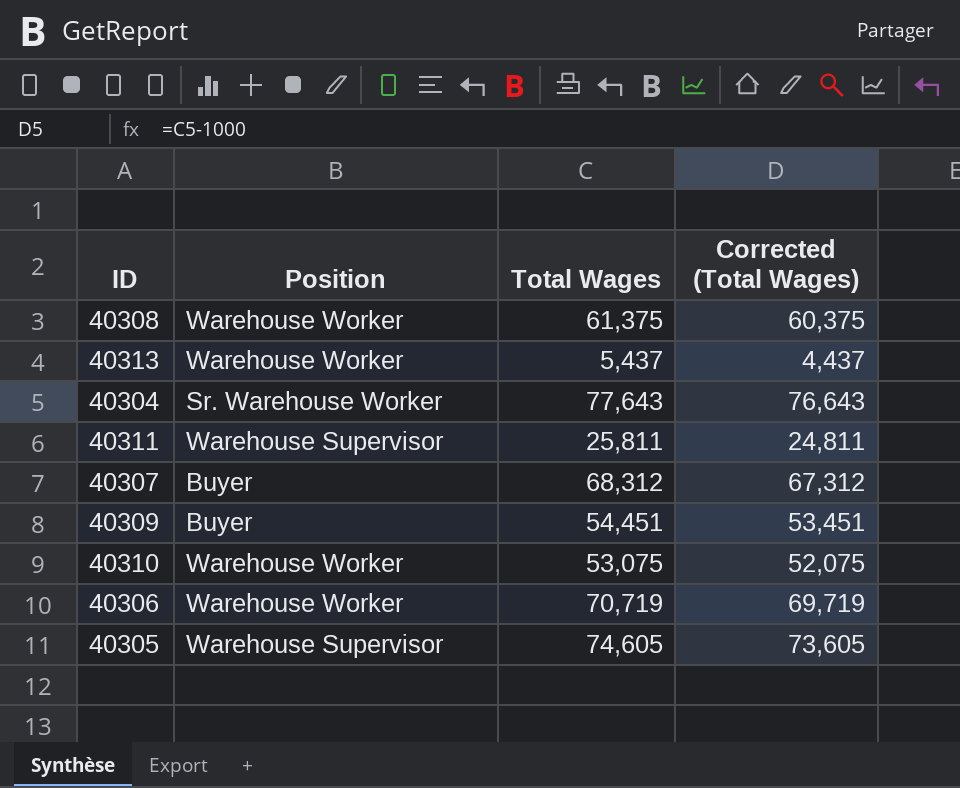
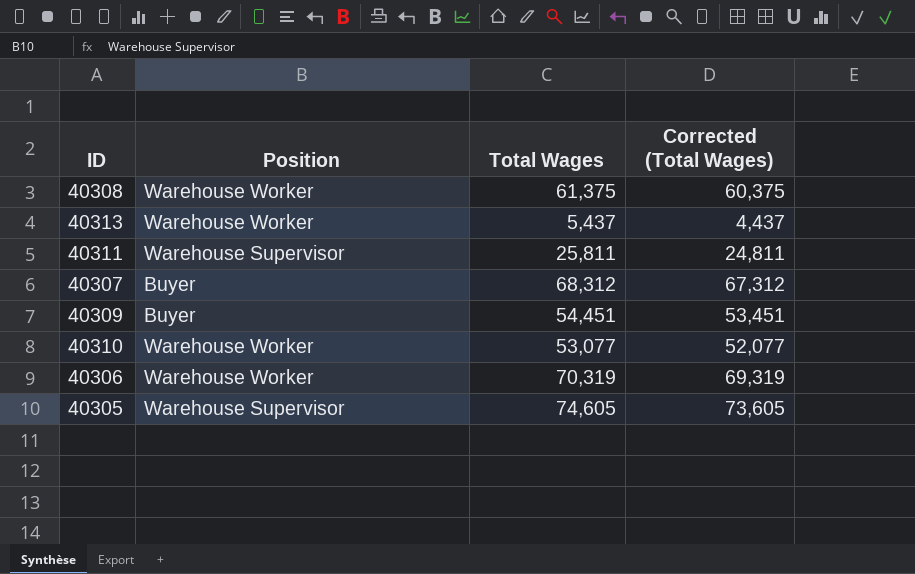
row 40304: Sr. Warehouse Worker | 77,643 | 76,643 -> none
40310 | Total Wages: 53,075 -> 53,077
40310 | Corrected (Total Wages): 52,075 -> 52,077
40306 | Total Wages: 70,719 -> 70,319
40306 | Corrected (Total Wages): 69,719 -> 69,319

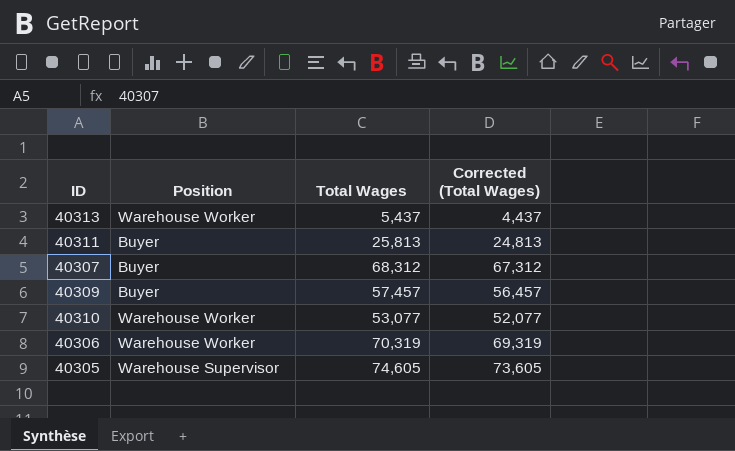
row 40308: Warehouse Worker | 61,375 | 60,375 -> none
40311 | Position: Warehouse Supervisor -> Buyer
40311 | Total Wages: 25,811 -> 25,813
40311 | Corrected (Total Wages): 24,811 -> 24,813
40309 | Total Wages: 54,451 -> 57,457
40309 | Corrected (Total Wages): 53,451 -> 56,457

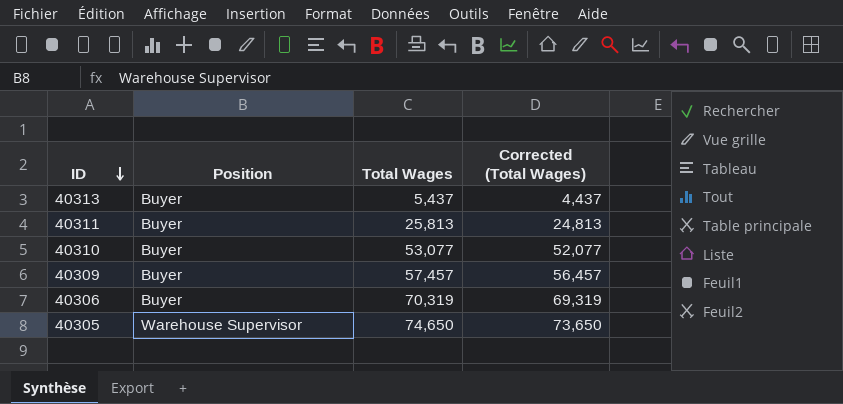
row order: none -> ID descending
row 40307: Buyer | 68,312 | 67,312 -> none
40313 | Position: Warehouse Worker -> Buyer
40310 | Position: Warehouse Worker -> Buyer
40306 | Position: Warehouse Worker -> Buyer
40305 | Total Wages: 74,605 -> 74,650
40305 | Corrected (Total Wages): 73,605 -> 73,650

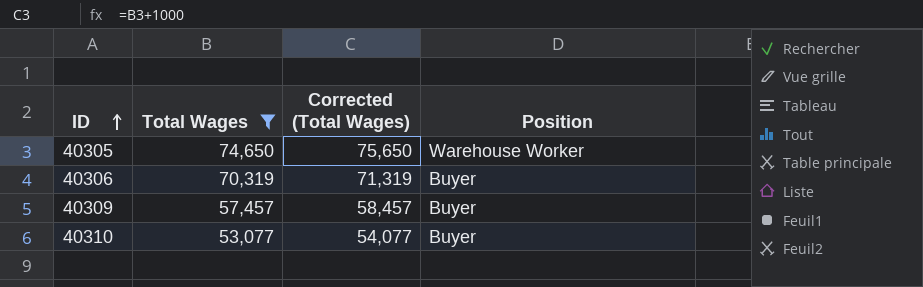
filter: none -> Total Wages >= 53,077
row order: ID descending -> ID ascending
column Corrected (Total Wages) | formula: [Total Wages] - 1000 -> [Total Wages] + 1000
column Position | position: 2 -> 4
40305 | Position: Warehouse Supervisor -> Warehouse Worker

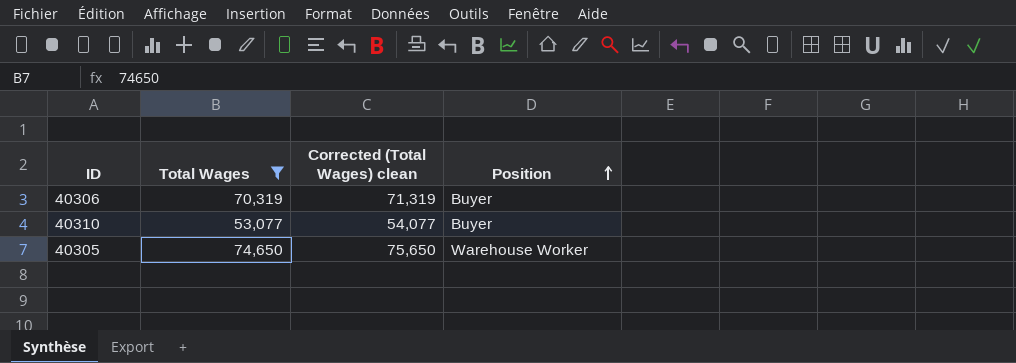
row order: ID ascending -> Position ascending
column name: Corrected (Total Wages) -> Corrected (Total Wages) clean
row 40309: 57,457 | 58,457 | Buyer -> none

